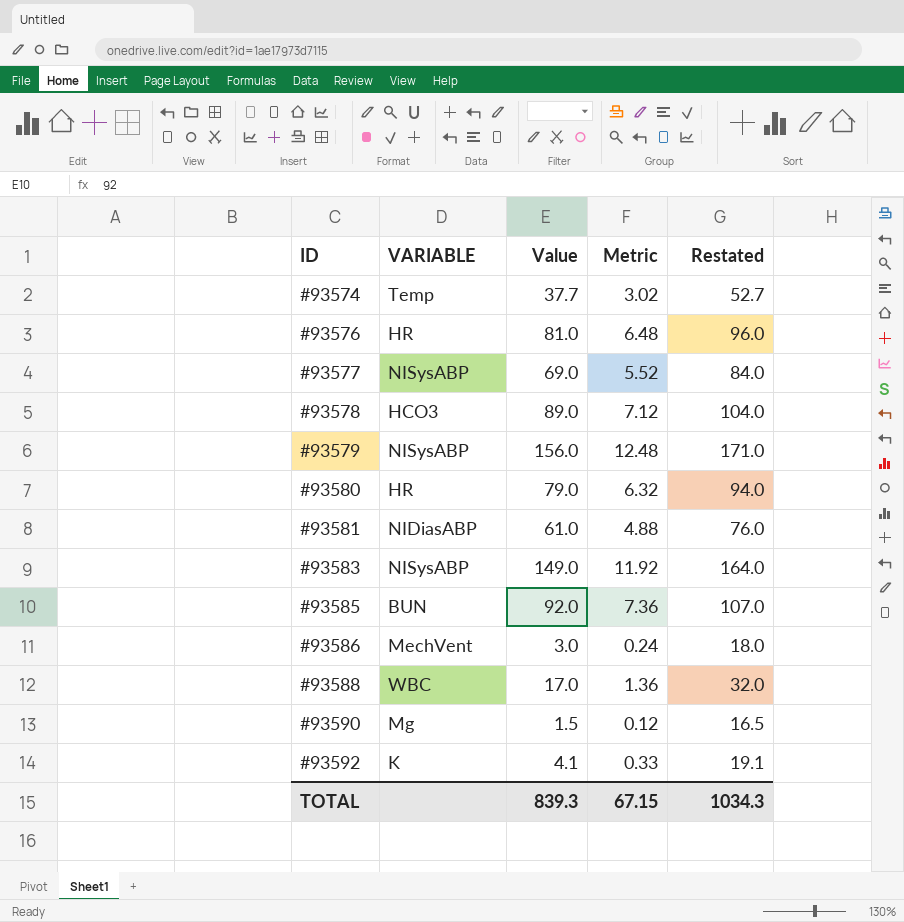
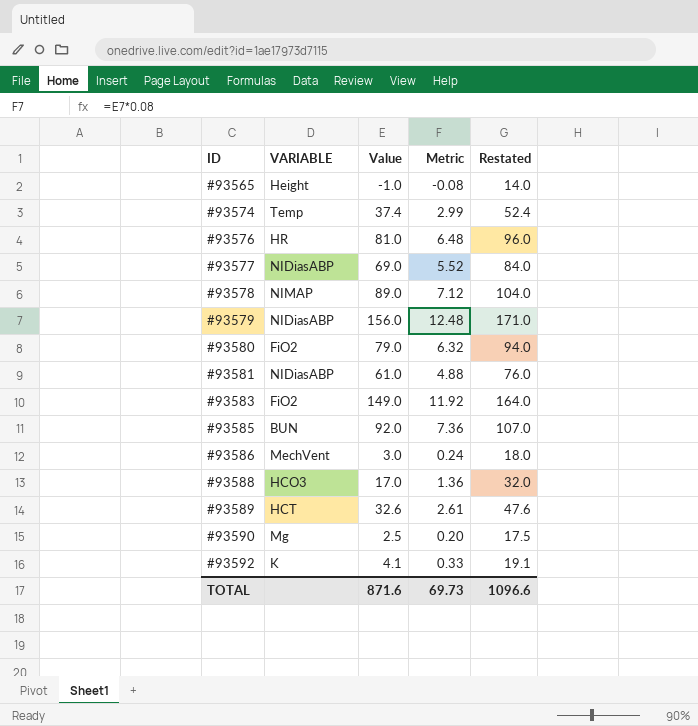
row #93565: none -> Height | -1.0 | -0.08 | 14.0
#93574 | Value: 37.7 -> 37.4
#93574 | Metric: 3.02 -> 2.99
#93574 | Restated: 52.7 -> 52.4
#93577 | VARIABLE: NISysABP -> NIDiasABP
#93578 | VARIABLE: HCO3 -> NIMAP
#93579 | VARIABLE: NISysABP -> NIDiasABP
#93580 | VARIABLE: HR -> FiO2
#93583 | VARIABLE: NISysABP -> FiO2
#93588 | VARIABLE: WBC -> HCO3
row #93589: none -> HCT | 32.6 | 2.61 | 47.6
#93590 | Value: 1.5 -> 2.5
#93590 | Metric: 0.12 -> 0.20
#93590 | Restated: 16.5 -> 17.5
TOTAL | Value: 839.3 -> 871.6
TOTAL | Metric: 67.15 -> 69.73
TOTAL | Restated: 1034.3 -> 1096.6

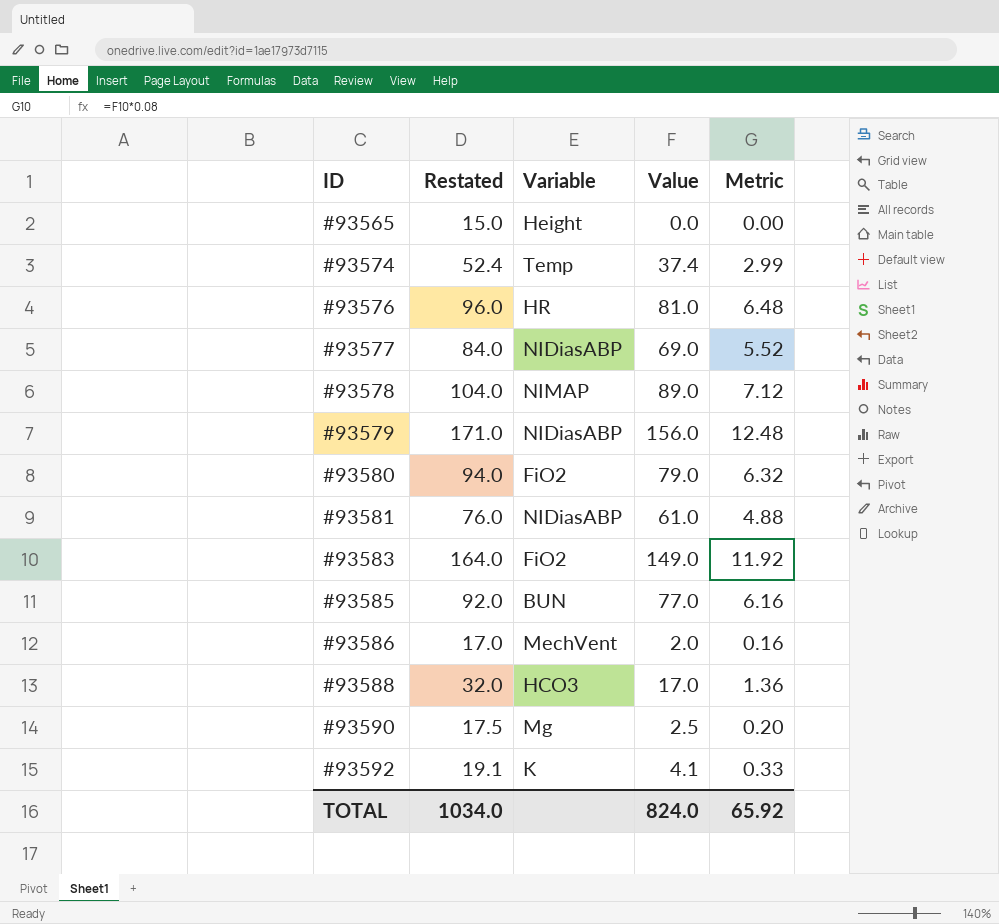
column Restated | position: 5 -> 2
column name: VARIABLE -> Variable
row #93589: HCT | 32.6 | 2.61 | 47.6 -> none
#93565 | Restated: 14.0 -> 15.0
#93565 | Value: -1.0 -> 0.0
#93565 | Metric: -0.08 -> 0.00
#93585 | Restated: 107.0 -> 92.0
#93585 | Value: 92.0 -> 77.0
#93585 | Metric: 7.36 -> 6.16
#93586 | Restated: 18.0 -> 17.0
#93586 | Value: 3.0 -> 2.0
#93586 | Metric: 0.24 -> 0.16
TOTAL | Restated: 1096.6 -> 1034.0
TOTAL | Value: 871.6 -> 824.0
TOTAL | Metric: 69.73 -> 65.92

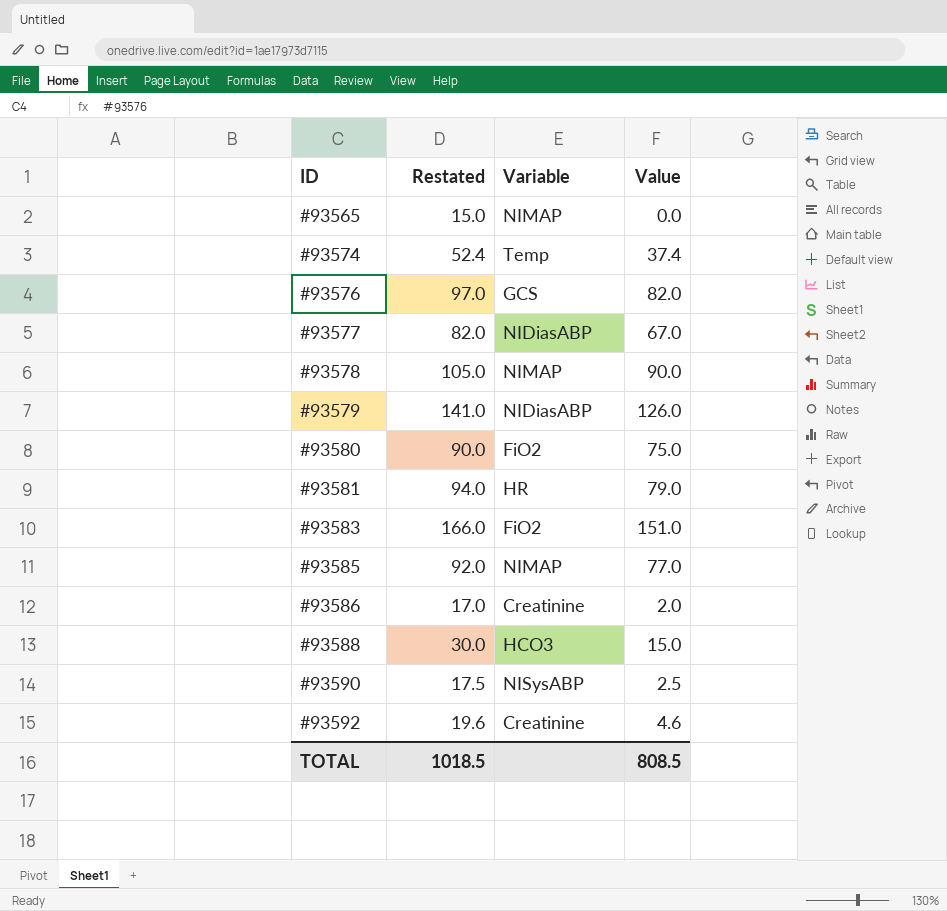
column Metric | formula: [Value] * 0.08 -> none
#93565 | Variable: Height -> NIMAP
#93576 | Restated: 96.0 -> 97.0
#93576 | Variable: HR -> GCS
#93576 | Value: 81.0 -> 82.0
#93577 | Restated: 84.0 -> 82.0
#93577 | Value: 69.0 -> 67.0
#93578 | Restated: 104.0 -> 105.0
#93578 | Value: 89.0 -> 90.0
#93579 | Restated: 171.0 -> 141.0
#93579 | Value: 156.0 -> 126.0
#93580 | Restated: 94.0 -> 90.0
#93580 | Value: 79.0 -> 75.0
#93581 | Restated: 76.0 -> 94.0
#93581 | Variable: NIDiasABP -> HR
#93581 | Value: 61.0 -> 79.0
#93583 | Restated: 164.0 -> 166.0
#93583 | Value: 149.0 -> 151.0
#93585 | Variable: BUN -> NIMAP
#93586 | Variable: MechVent -> Creatinine
#93588 | Restated: 32.0 -> 30.0
#93588 | Value: 17.0 -> 15.0
#93590 | Variable: Mg -> NISysABP
#93592 | Restated: 19.1 -> 19.6
#93592 | Variable: K -> Creatinine
#93592 | Value: 4.1 -> 4.6
TOTAL | Restated: 1034.0 -> 1018.5
TOTAL | Value: 824.0 -> 808.5

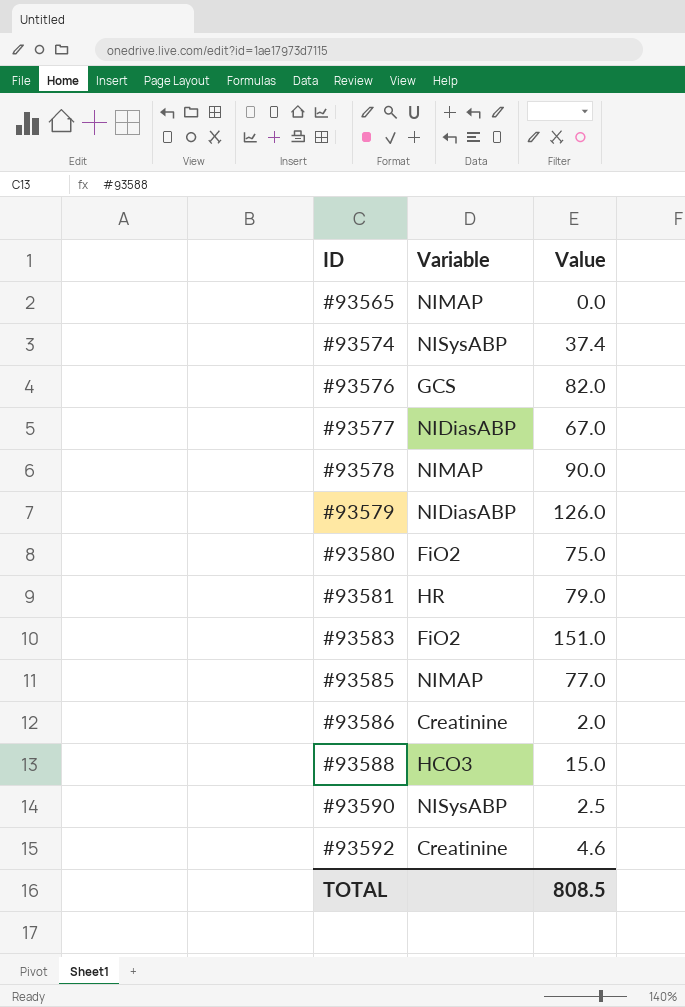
column Restated | formula: [Value] + 15 -> none
#93574 | Variable: Temp -> NISysABP

